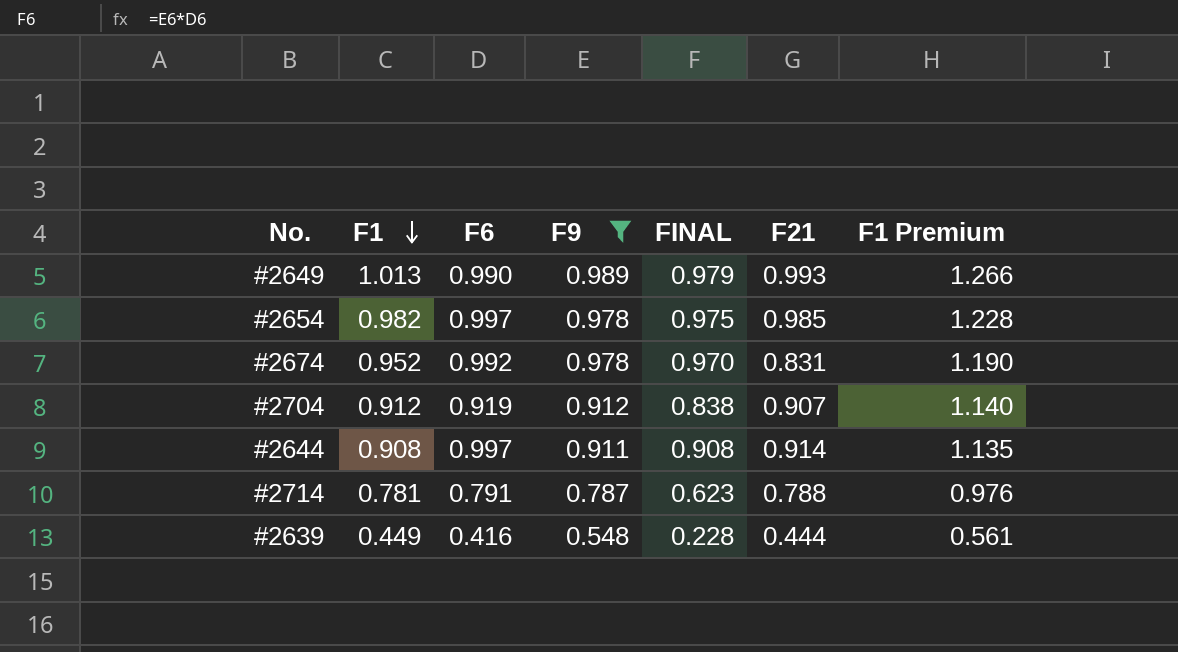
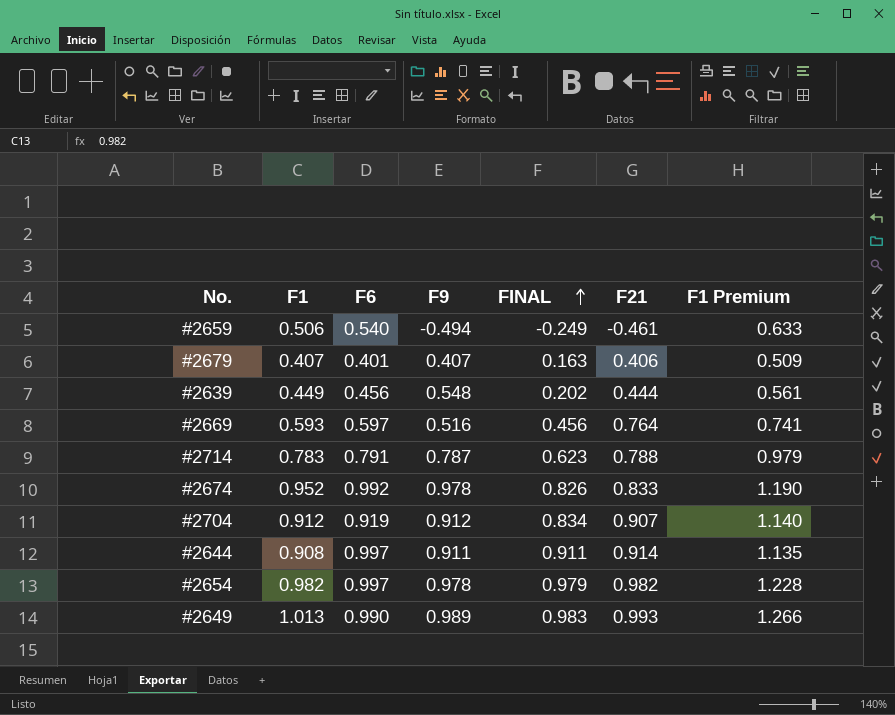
filter: F9 >= 0.548 -> none
row order: F1 descending -> FINAL ascending
column FINAL | formula: [F6] * [F9] -> [F6] * [F21]
#2639 | F6: 0.416 -> 0.456
#2714 | F1: 0.781 -> 0.783
#2714 | F1 Premium: 0.976 -> 0.979
#2674 | F21: 0.831 -> 0.833
#2654 | F21: 0.985 -> 0.982

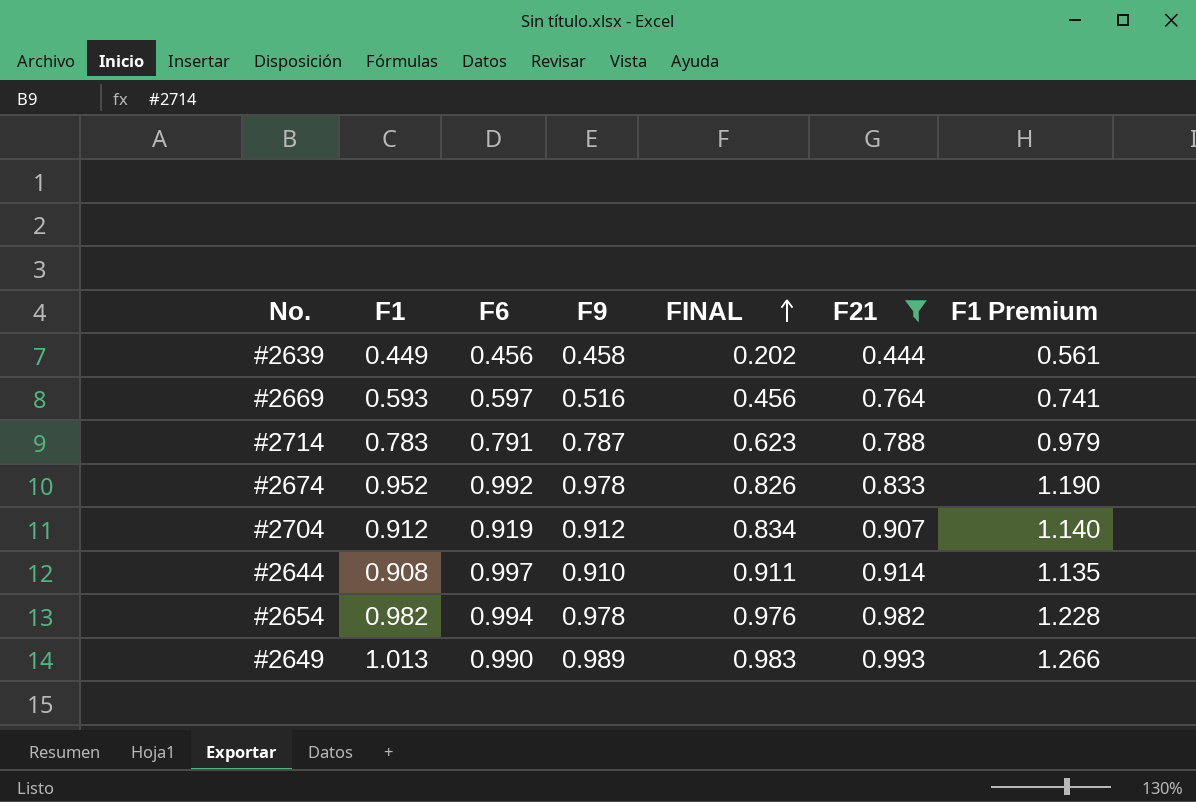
filter: none -> F21 >= 0.444
#2639 | F9: 0.548 -> 0.458
#2644 | F9: 0.911 -> 0.910
#2654 | F6: 0.997 -> 0.994
#2654 | FINAL: 0.979 -> 0.976

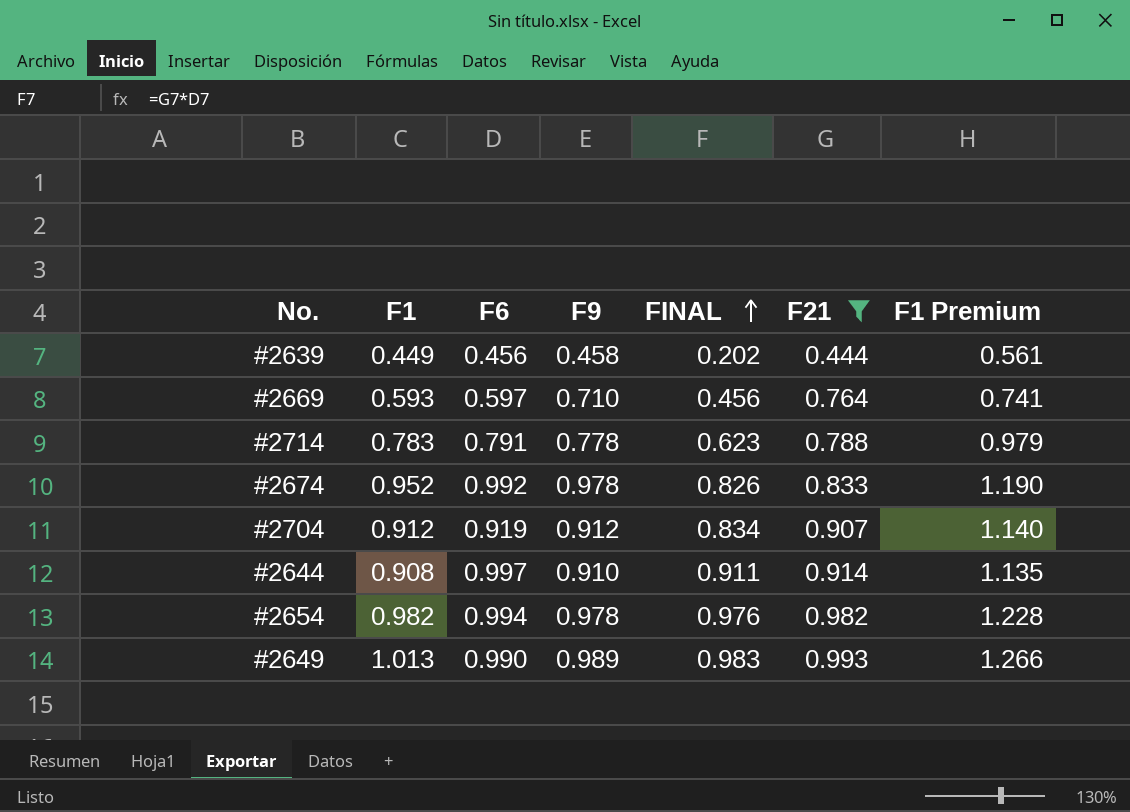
#2669 | F9: 0.516 -> 0.710
#2714 | F9: 0.787 -> 0.778

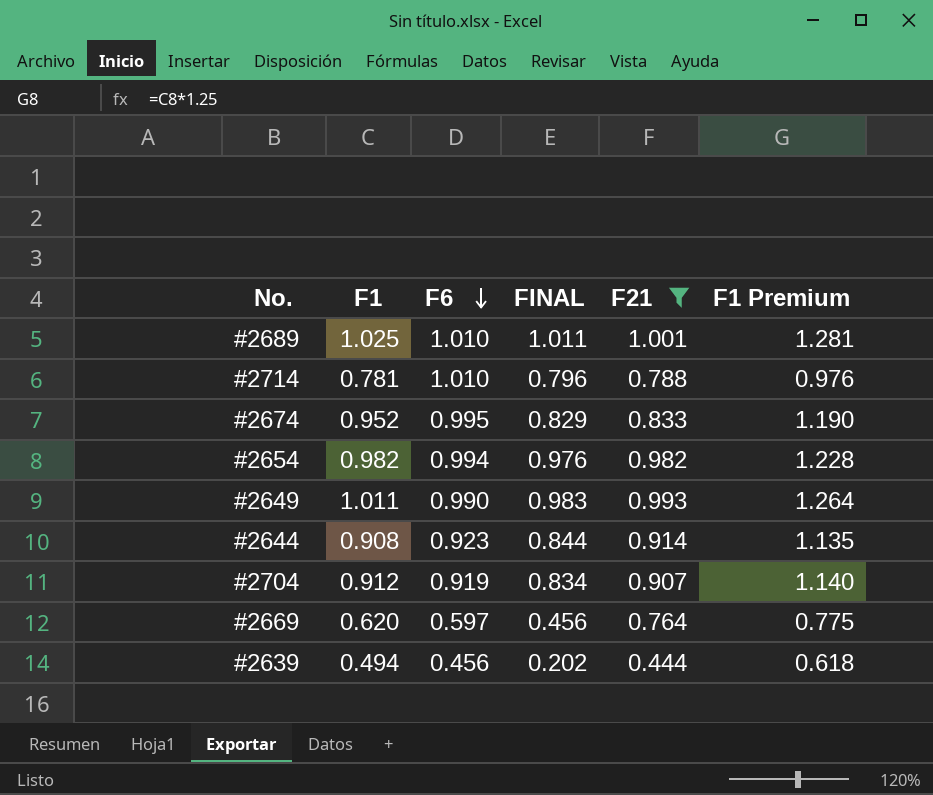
row order: FINAL ascending -> F6 descending
column F9 | position: 4 -> none
row #2689: none -> 1.025 | 1.010 | 1.011 | 1.001 | 1.281
#2714 | F1: 0.783 -> 0.781
#2714 | F6: 0.791 -> 1.010
#2714 | FINAL: 0.623 -> 0.796
#2714 | F1 Premium: 0.979 -> 0.976
#2674 | F6: 0.992 -> 0.995
#2674 | FINAL: 0.826 -> 0.829
#2649 | F1: 1.013 -> 1.011
#2649 | F1 Premium: 1.266 -> 1.264
#2644 | F6: 0.997 -> 0.923
#2644 | FINAL: 0.911 -> 0.844
#2669 | F1: 0.593 -> 0.620
#2669 | F1 Premium: 0.741 -> 0.775
#2639 | F1: 0.449 -> 0.494
#2639 | F1 Premium: 0.561 -> 0.618

